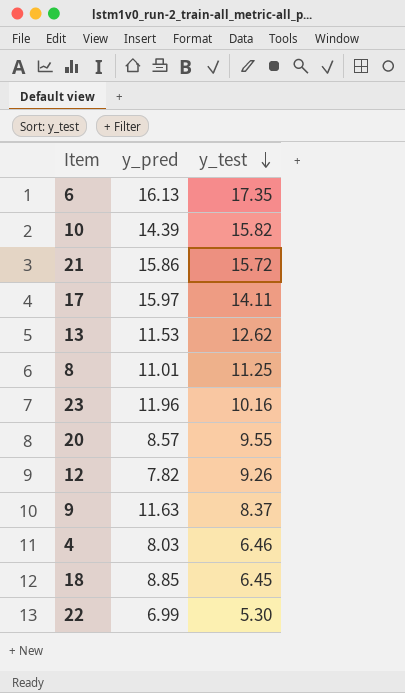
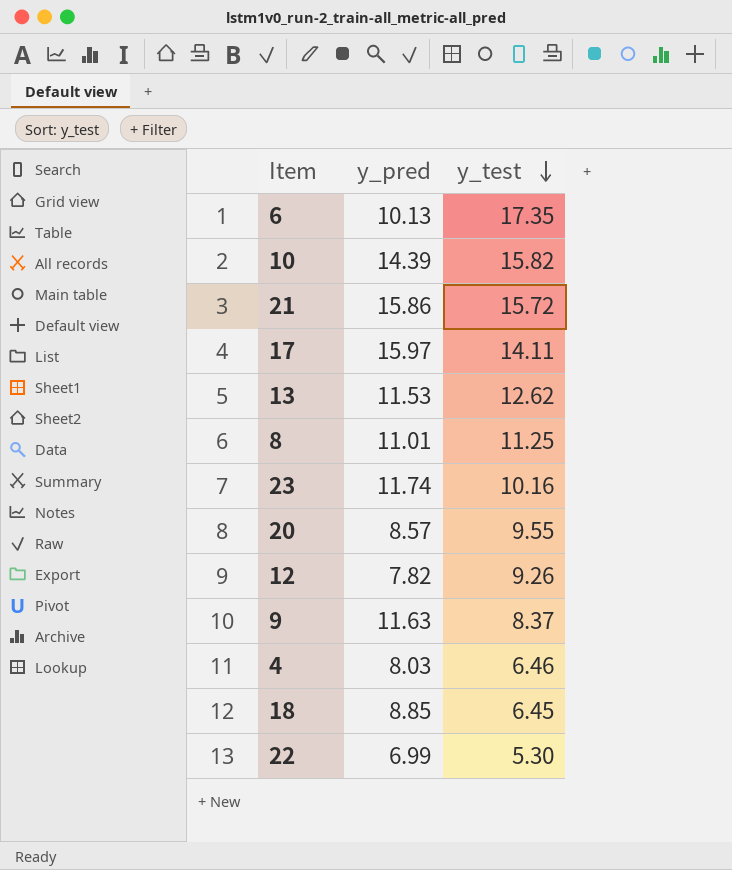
6 | y_pred: 16.13 -> 10.13
23 | y_pred: 11.96 -> 11.74

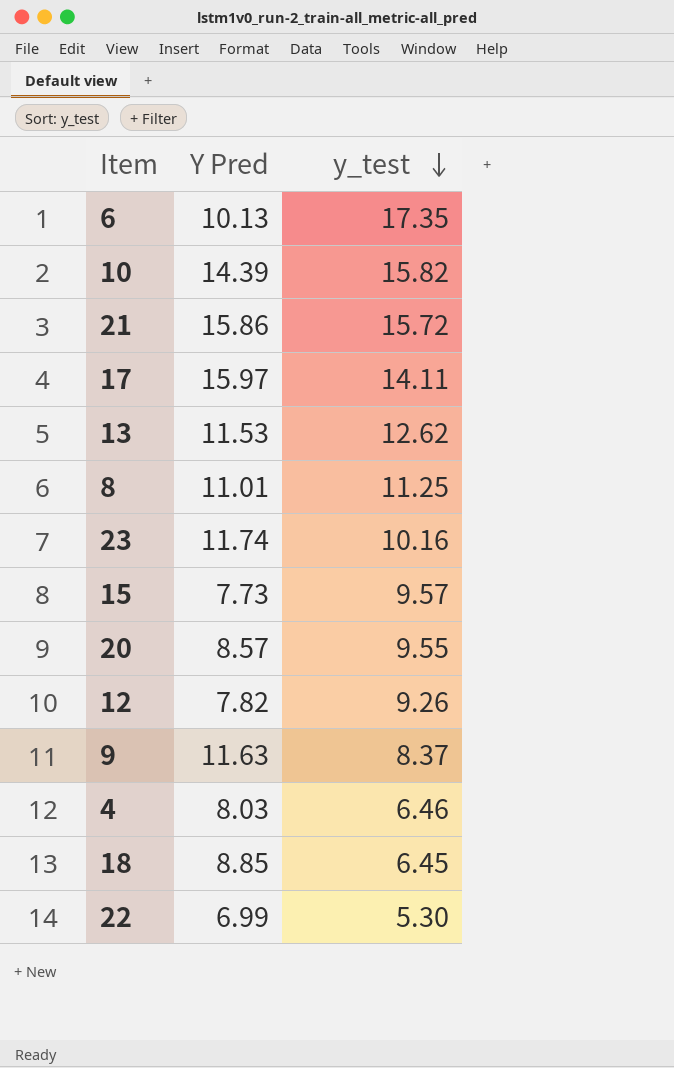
column name: y_pred -> Y Pred
row 15: none -> 7.73 | 9.57

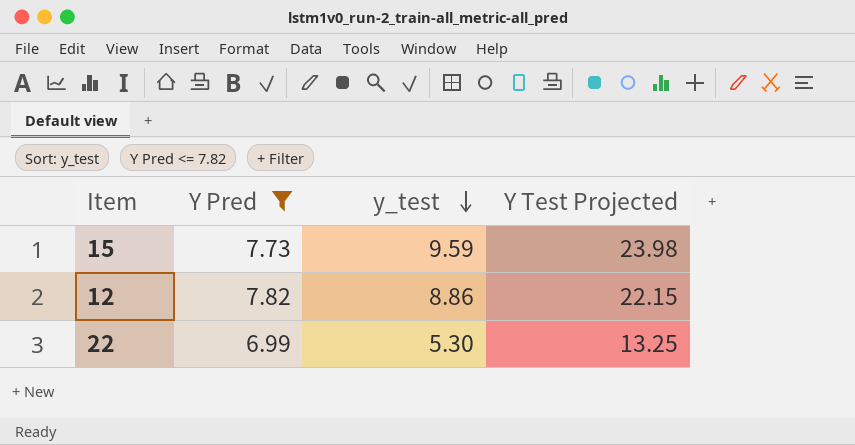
filter: none -> Y Pred <= 7.82
column Y Test Projected | formula: none -> [y_test] * 2.5
15 | y_test: 9.57 -> 9.59
12 | y_test: 9.26 -> 8.86

